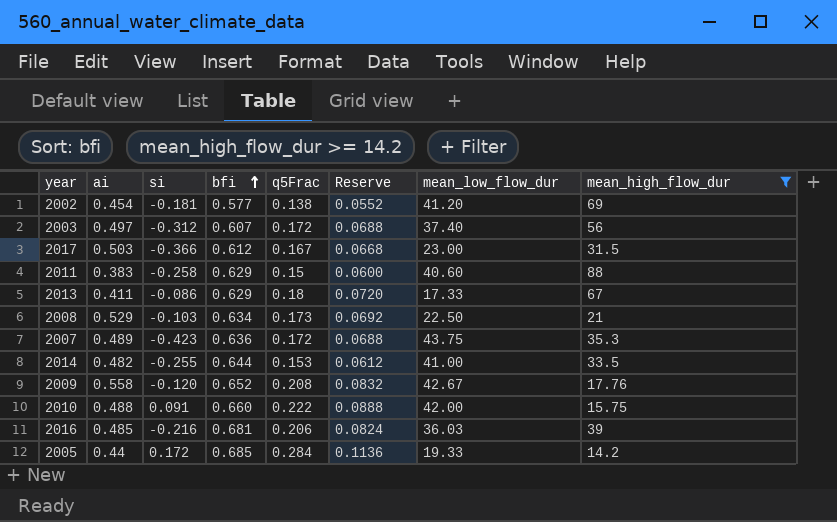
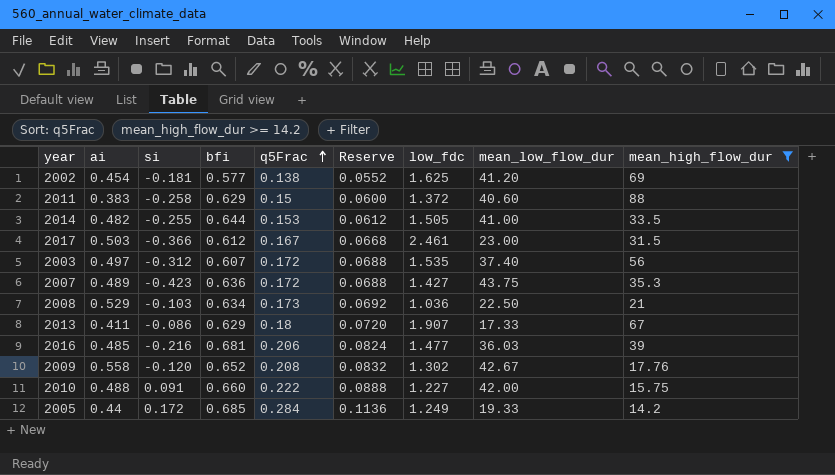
row order: bfi ascending -> q5Frac ascending
column low_fdc | position: none -> 7

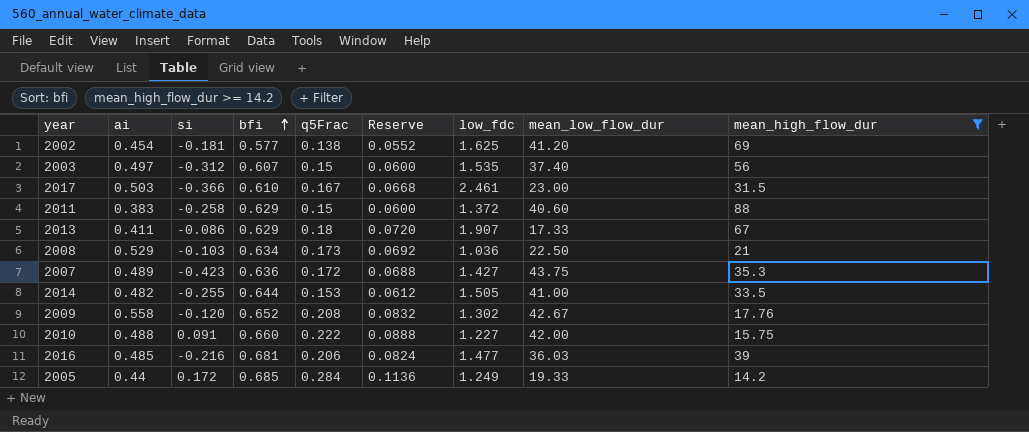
row order: q5Frac ascending -> bfi ascending
2003 | q5Frac: 0.172 -> 0.15
2003 | Reserve: 0.0688 -> 0.0600
2017 | bfi: 0.612 -> 0.610

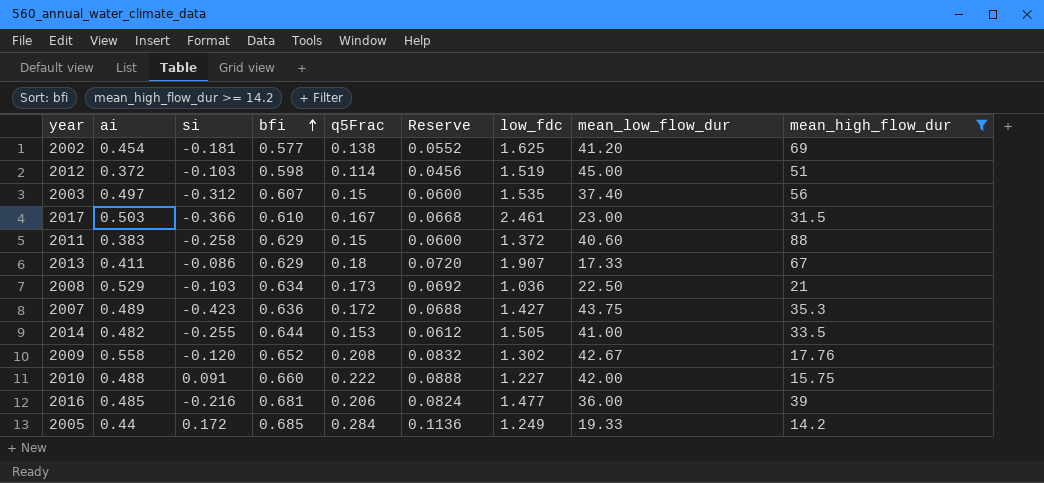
row 2012: none -> 0.372 | -0.103 | 0.598 | 0.114 | 0.0456 | 1.519 | 45.00 | 51
2016 | mean_low_flow_dur: 36.03 -> 36.00

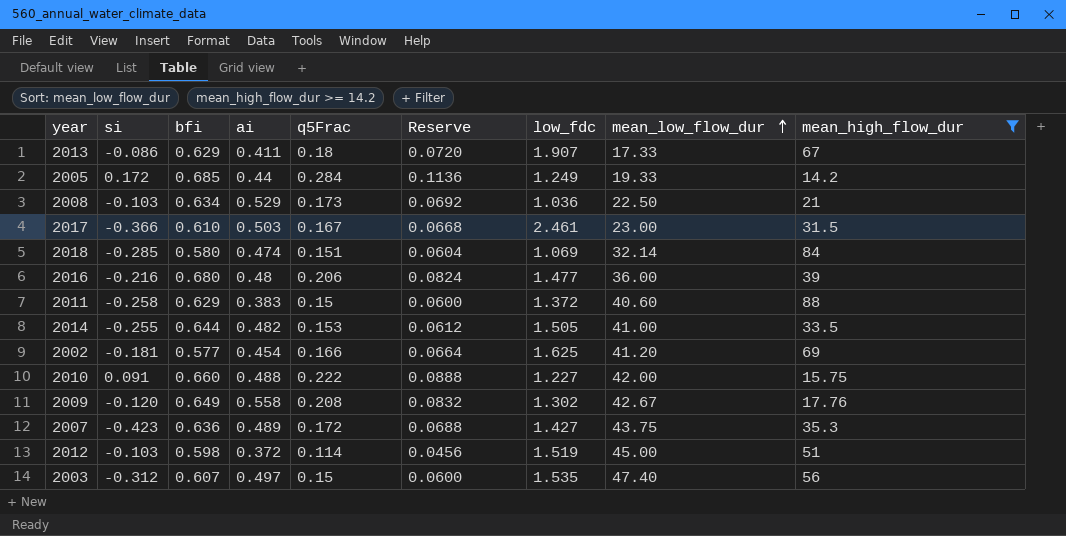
row order: bfi ascending -> mean_low_flow_dur ascending
column ai | position: 2 -> 4
row 2018: none -> -0.285 | 0.580 | 0.474 | 0.151 | 0.0604 | 1.069 | 32.14 | 84
2016 | bfi: 0.681 -> 0.680
2016 | ai: 0.485 -> 0.48
2002 | q5Frac: 0.138 -> 0.166
2002 | Reserve: 0.0552 -> 0.0664
2009 | bfi: 0.652 -> 0.649
2003 | mean_low_flow_dur: 37.40 -> 47.40

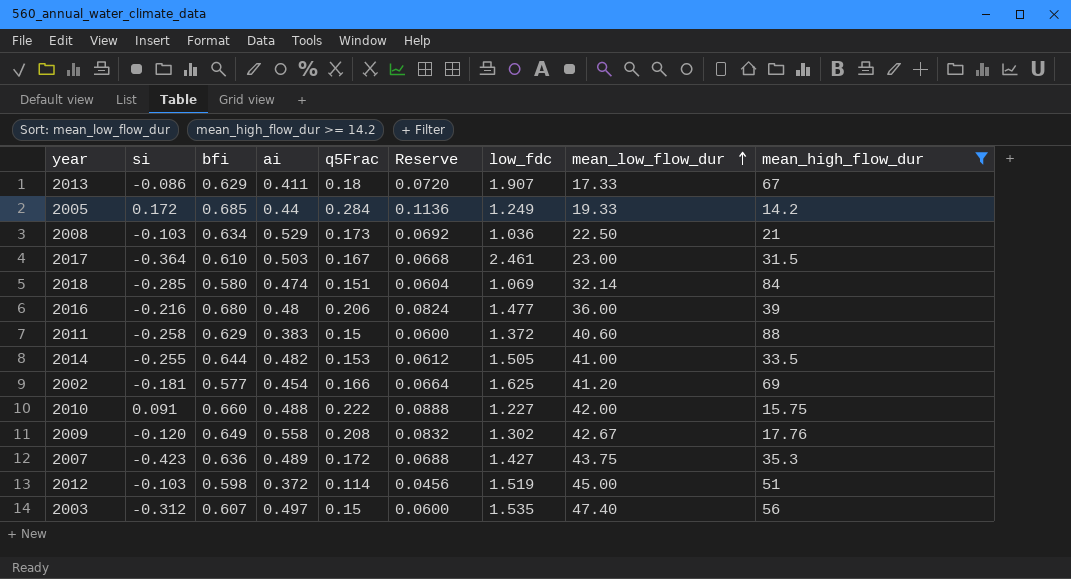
2017 | si: -0.366 -> -0.364

